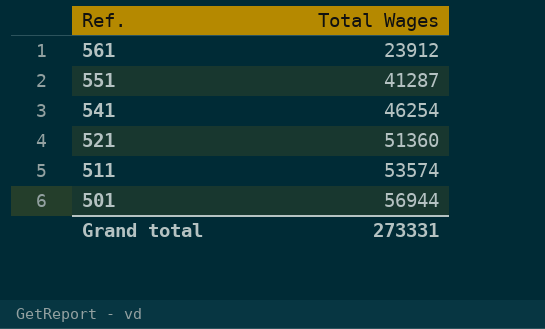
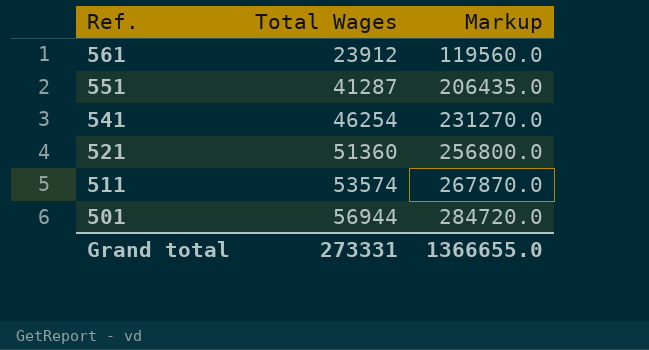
column Markup | formula: none -> [Total Wages] * 5

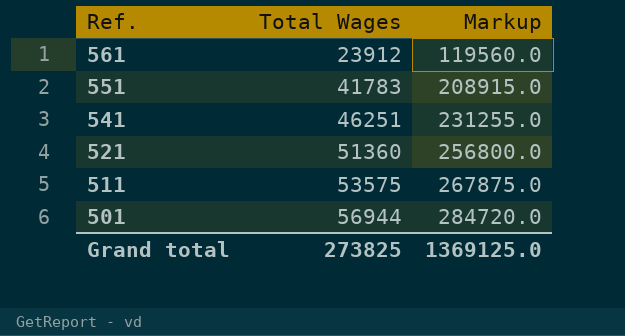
551 | Total Wages: 41287 -> 41783
551 | Markup: 206435.0 -> 208915.0
541 | Total Wages: 46254 -> 46251
541 | Markup: 231270.0 -> 231255.0
511 | Total Wages: 53574 -> 53575
511 | Markup: 267870.0 -> 267875.0
Grand total | Total Wages: 273331 -> 273825
Grand total | Markup: 1366655.0 -> 1369125.0

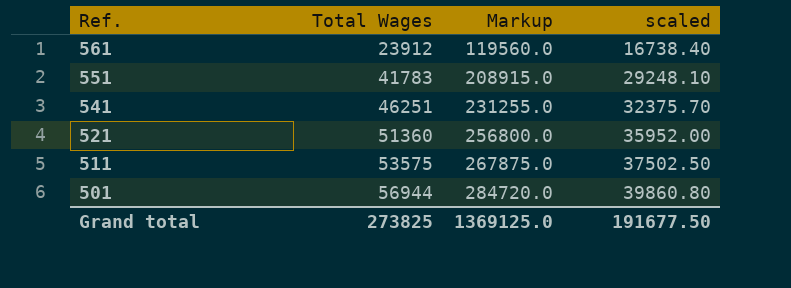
column scaled | formula: none -> [Total Wages] * 0.7

